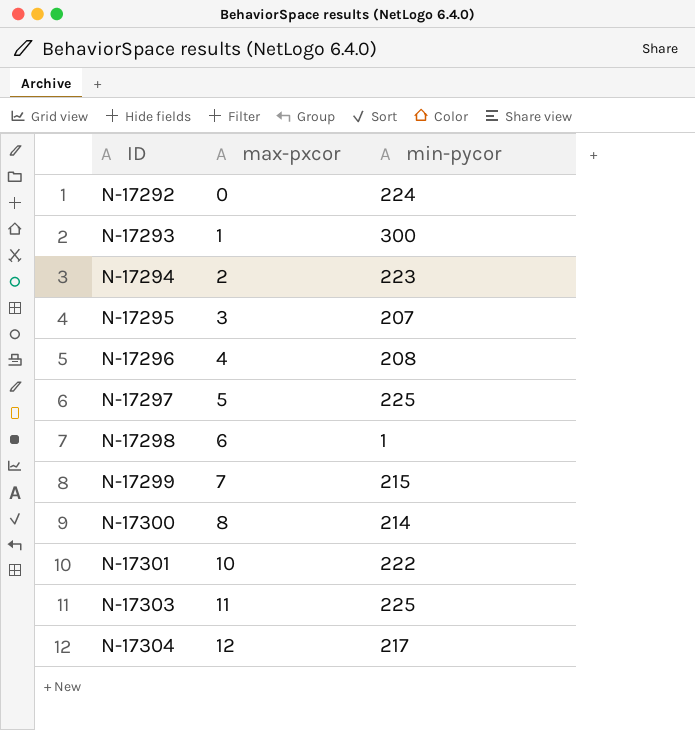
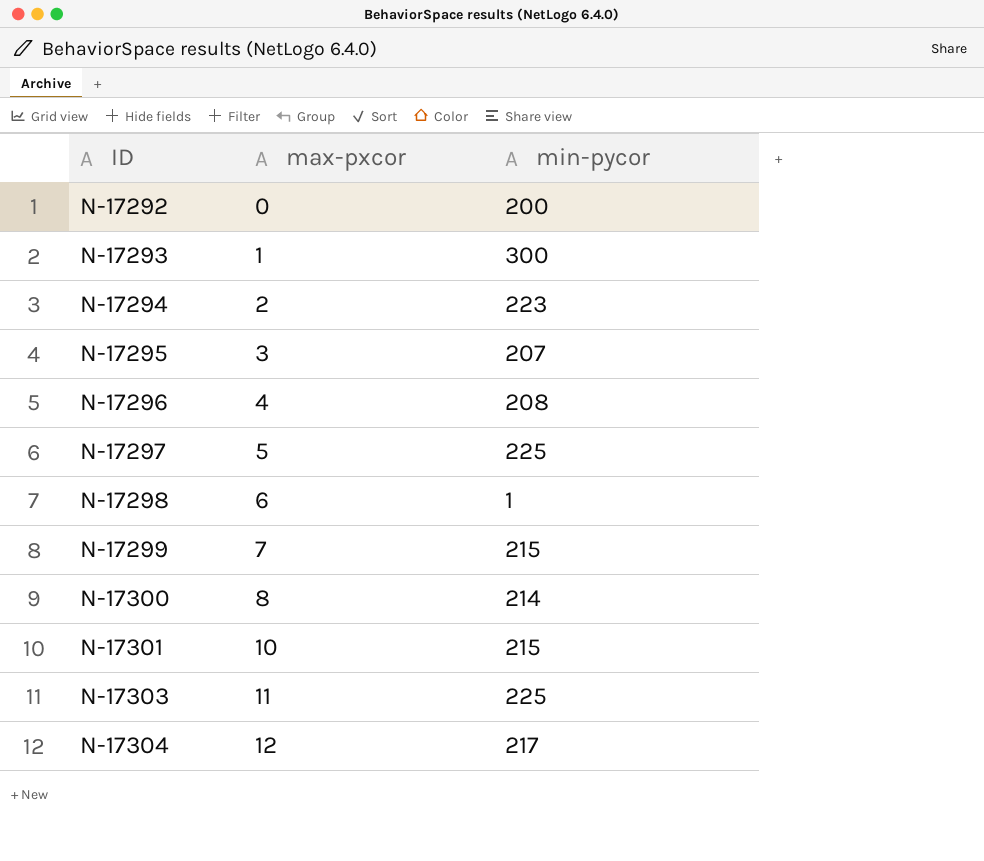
N-17292 | min-pycor: 224 -> 200
N-17301 | min-pycor: 222 -> 215

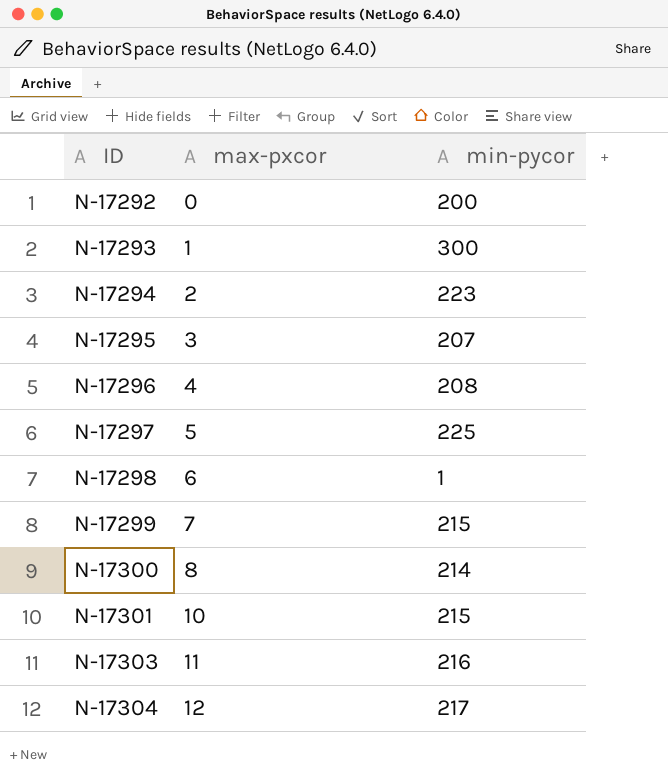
N-17303 | min-pycor: 225 -> 216

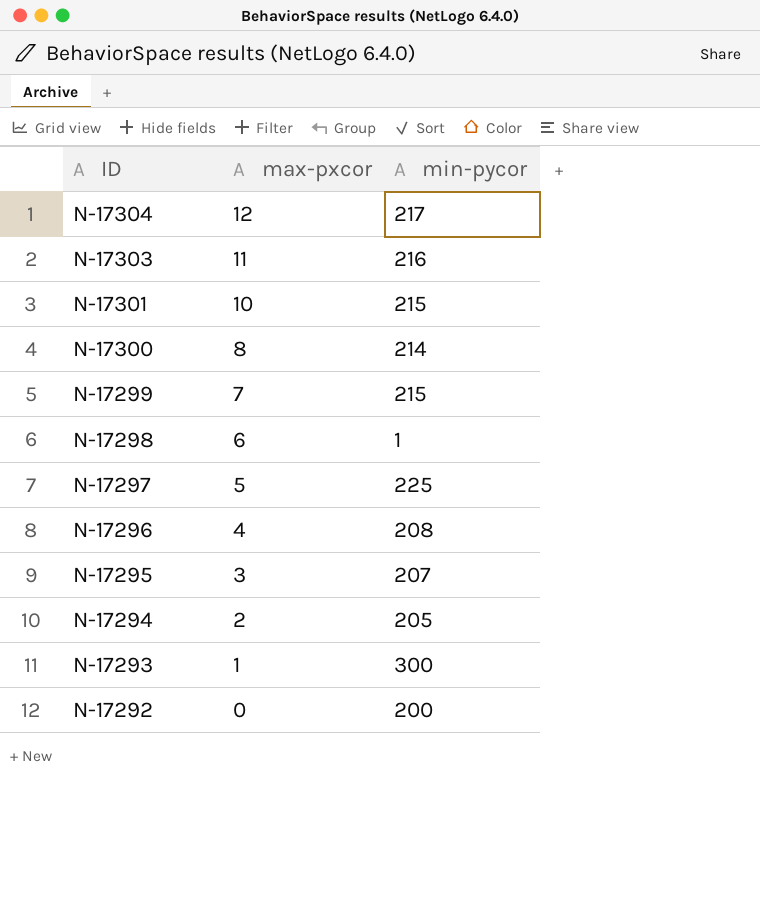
row order: ID ascending -> ID descending
N-17294 | min-pycor: 223 -> 205

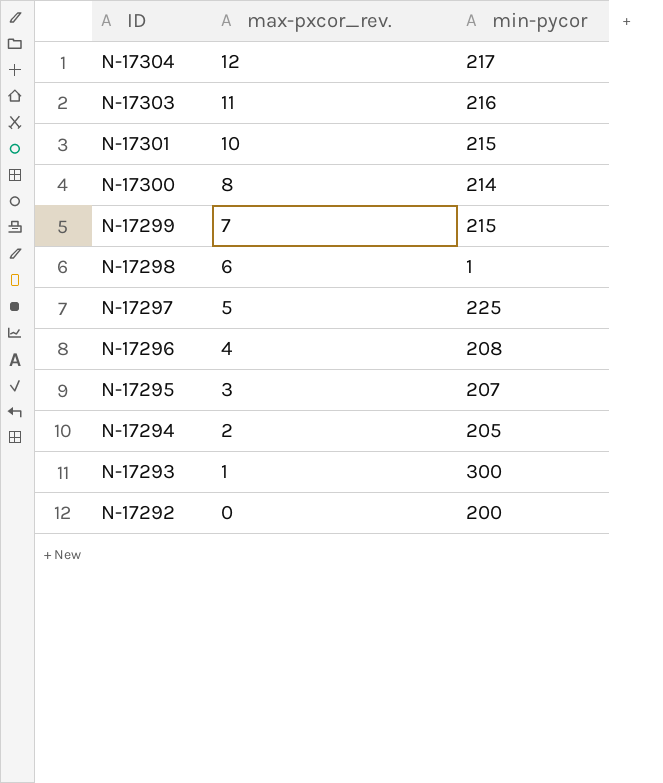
column name: max-pxcor -> max-pxcor_rev.

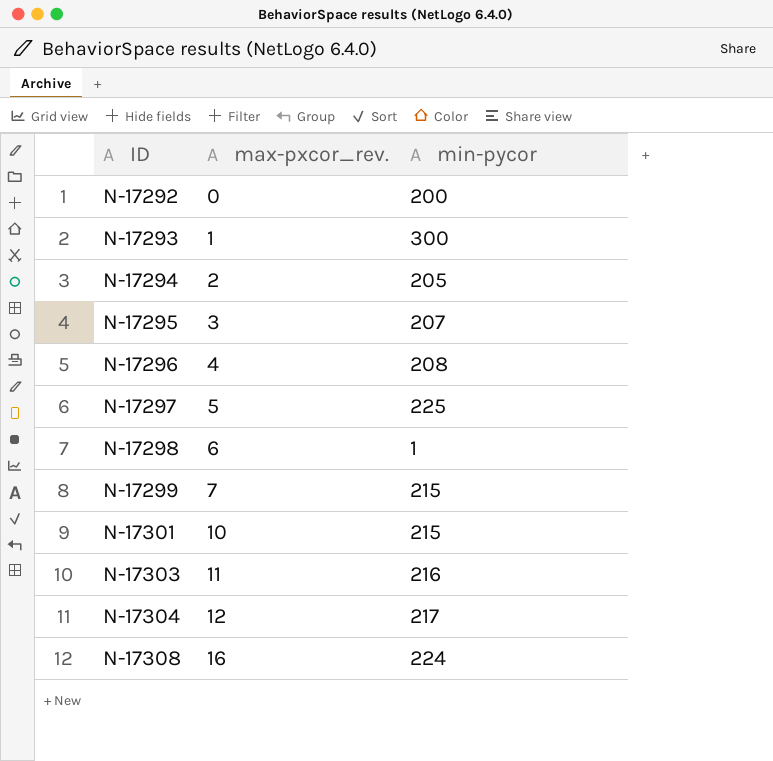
row order: ID descending -> ID ascending
row N-17300: 8 | 214 -> none
row N-17308: none -> 16 | 224

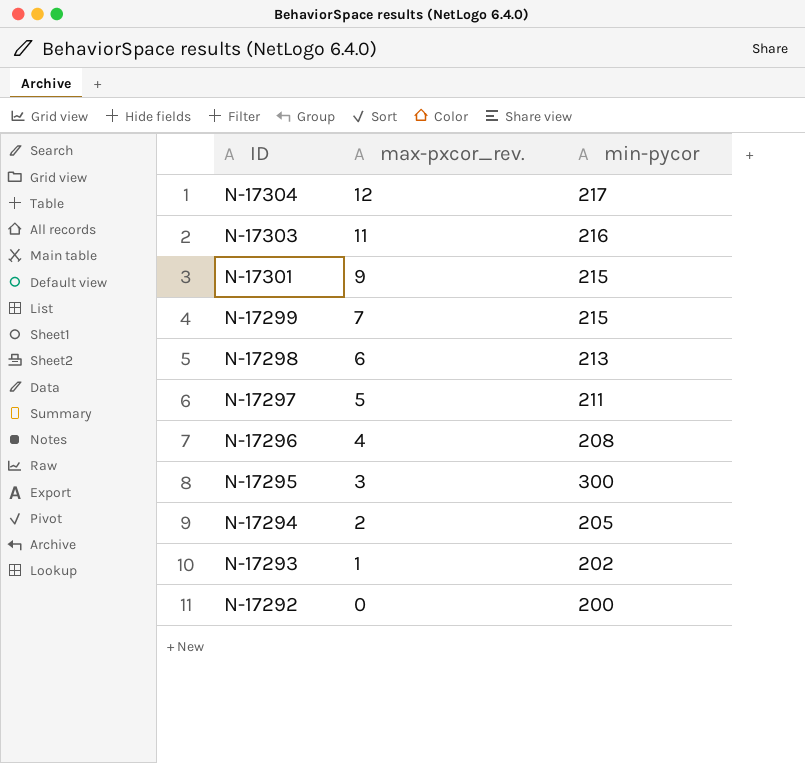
row order: ID ascending -> ID descending
row N-17308: 16 | 224 -> none
N-17301 | max-pxcor_rev.: 10 -> 9
N-17298 | min-pycor: 1 -> 213
N-17297 | min-pycor: 225 -> 211
N-17295 | min-pycor: 207 -> 300
N-17293 | min-pycor: 300 -> 202

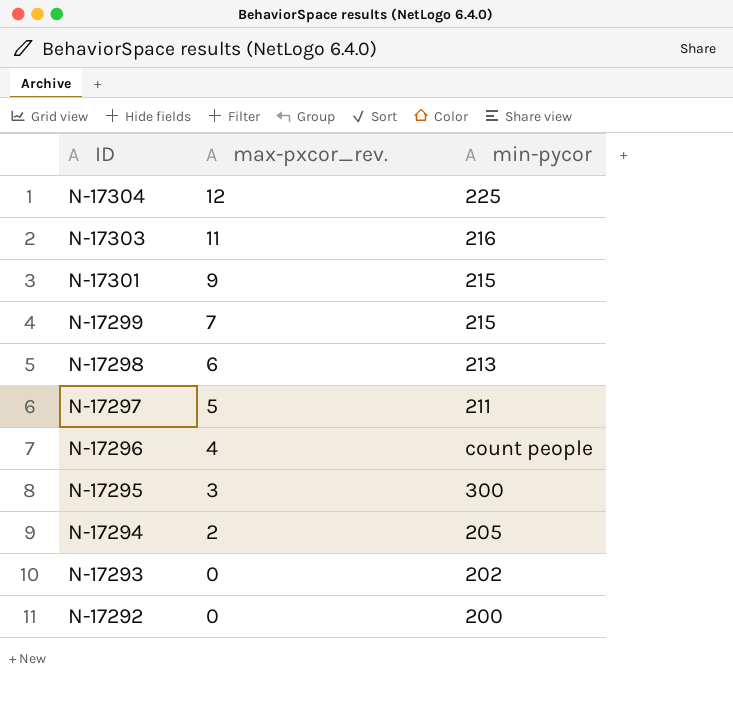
N-17304 | min-pycor: 217 -> 225
N-17296 | min-pycor: 208 -> count people
N-17293 | max-pxcor_rev.: 1 -> 0

